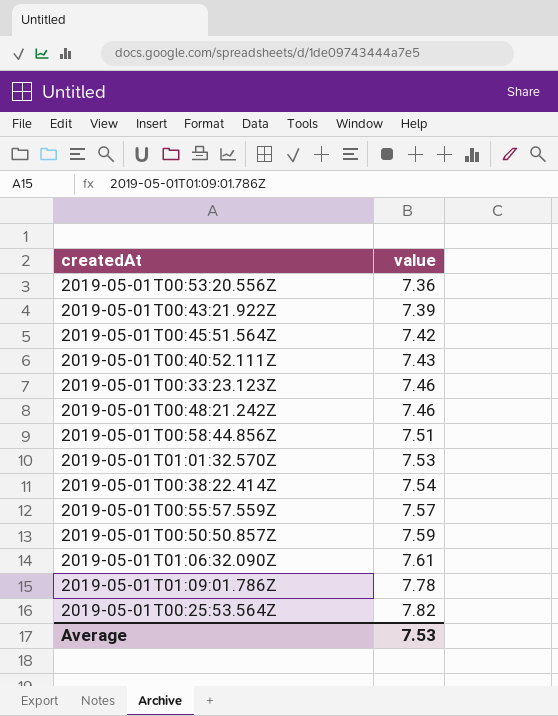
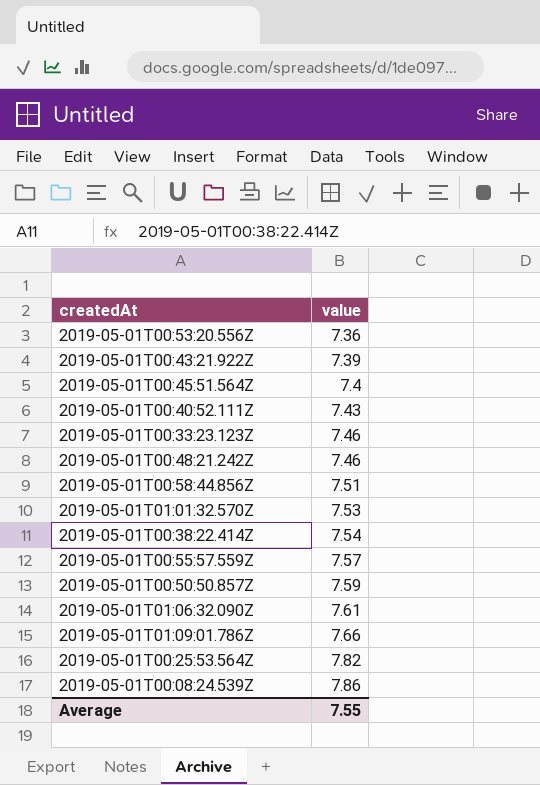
2019-05-01T00:45:51.564Z | value: 7.42 -> 7.4
2019-05-01T01:09:01.786Z | value: 7.78 -> 7.66
row 2019-05-01T00:08:24.539Z: none -> 7.86
Average | value: 7.53 -> 7.55

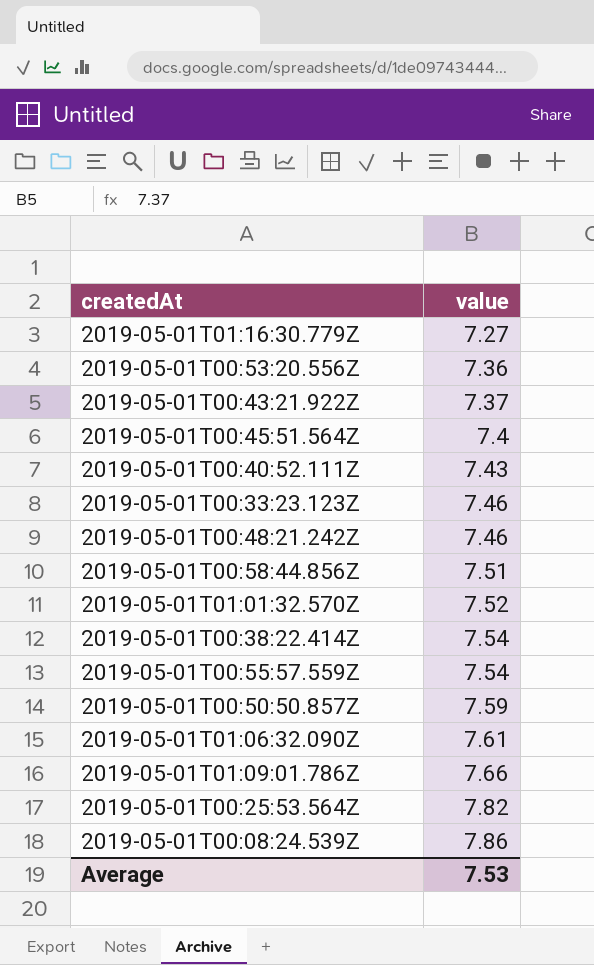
row 2019-05-01T01:16:30.779Z: none -> 7.27
2019-05-01T00:43:21.922Z | value: 7.39 -> 7.37
2019-05-01T01:01:32.570Z | value: 7.53 -> 7.52
2019-05-01T00:55:57.559Z | value: 7.57 -> 7.54
Average | value: 7.55 -> 7.53

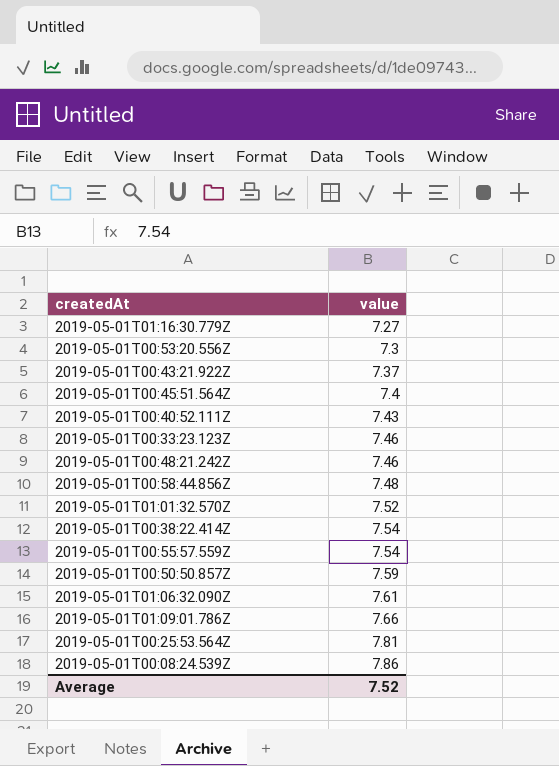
2019-05-01T00:53:20.556Z | value: 7.36 -> 7.3
2019-05-01T00:58:44.856Z | value: 7.51 -> 7.48
2019-05-01T00:25:53.564Z | value: 7.82 -> 7.81
Average | value: 7.53 -> 7.52

